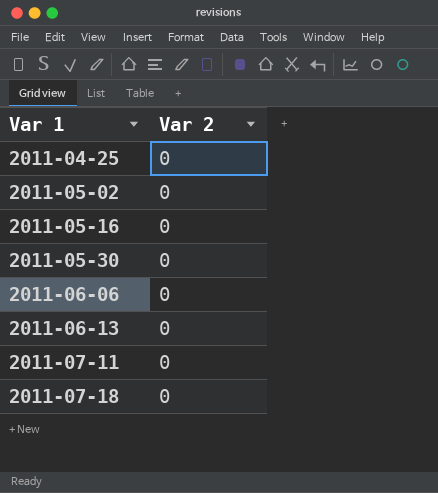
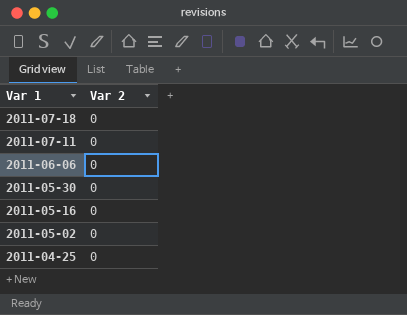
row order: Var 1 ascending -> Var 1 descending
row 2011-06-13: 0 -> none

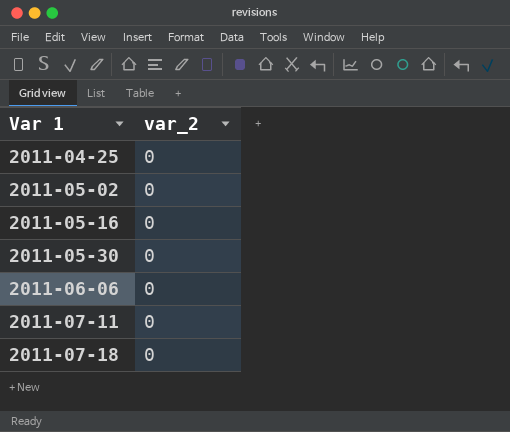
row order: Var 1 descending -> Var 1 ascending
column name: Var 2 -> var_2

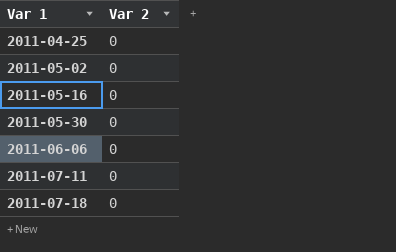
column name: var_2 -> Var 2

